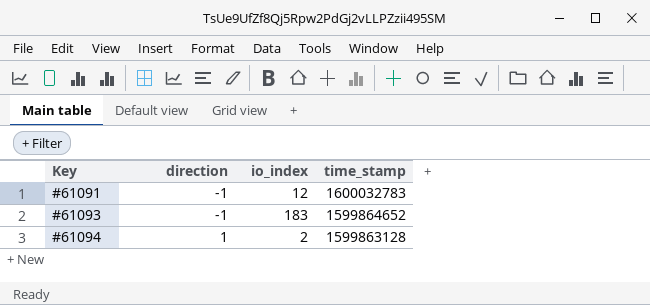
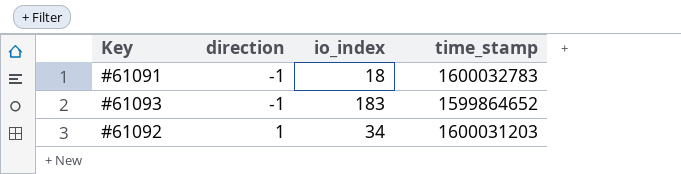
row #61094: 1 | 2 | 1599863128 -> none
#61091 | io_index: 12 -> 18
row #61092: none -> 1 | 34 | 1600031203

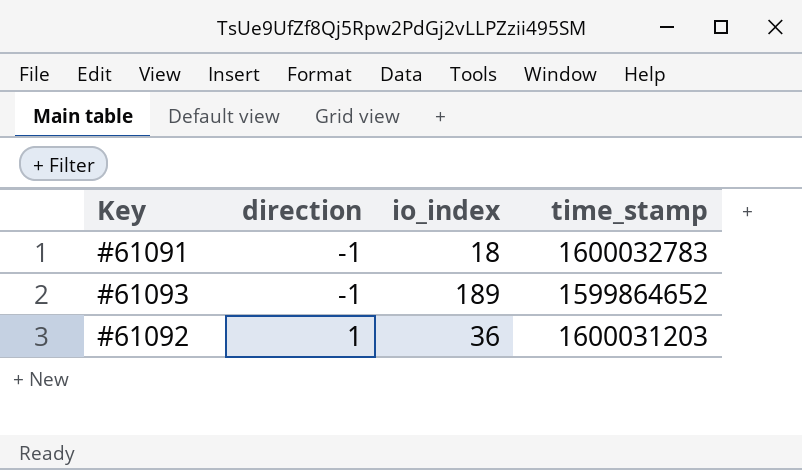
#61093 | io_index: 183 -> 189
#61092 | io_index: 34 -> 36

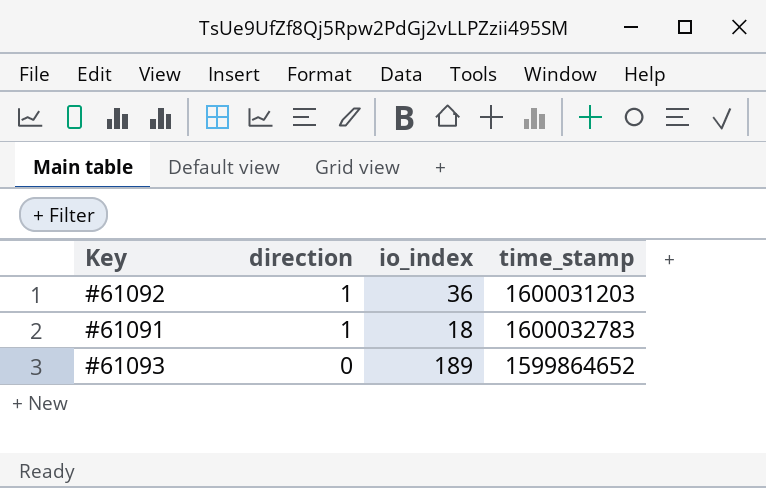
row order: direction ascending -> direction descending
#61091 | direction: -1 -> 1
#61093 | direction: -1 -> 0

